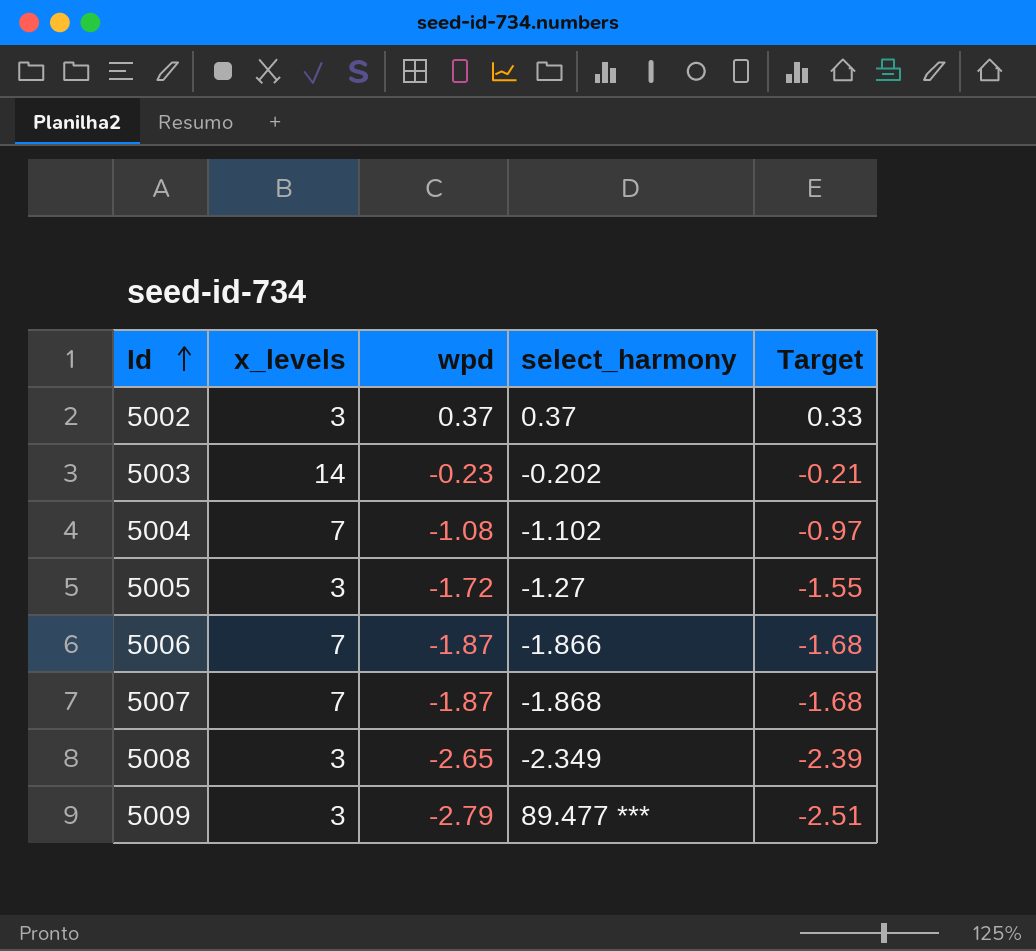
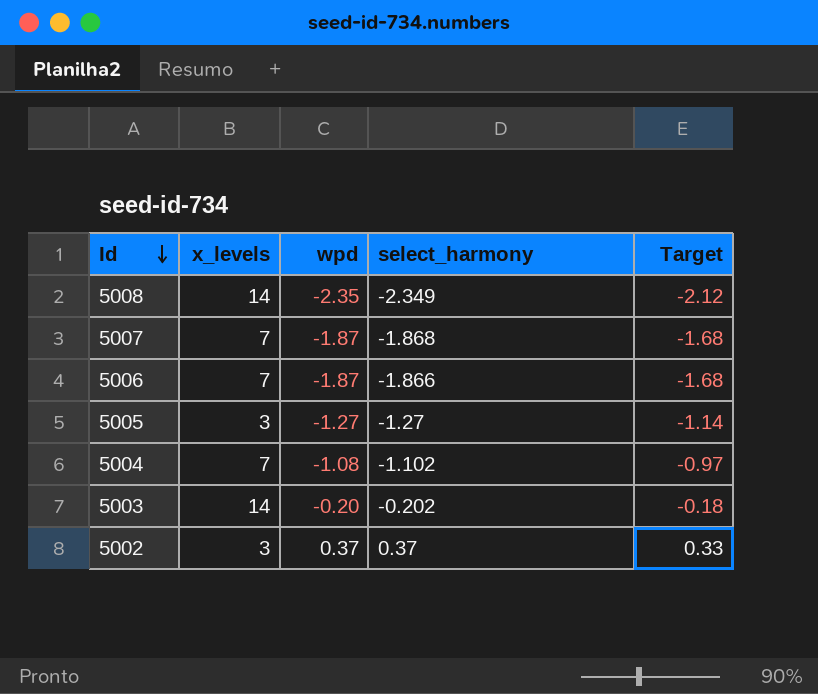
row order: Id ascending -> Id descending
row 5009: 3 | -2.79 | 89.477 *** | -2.51 -> none
5008 | x_levels: 3 -> 14
5008 | wpd: -2.65 -> -2.35
5008 | Target: -2.39 -> -2.12
5005 | wpd: -1.72 -> -1.27
5005 | Target: -1.55 -> -1.14
5003 | wpd: -0.23 -> -0.20
5003 | Target: -0.21 -> -0.18

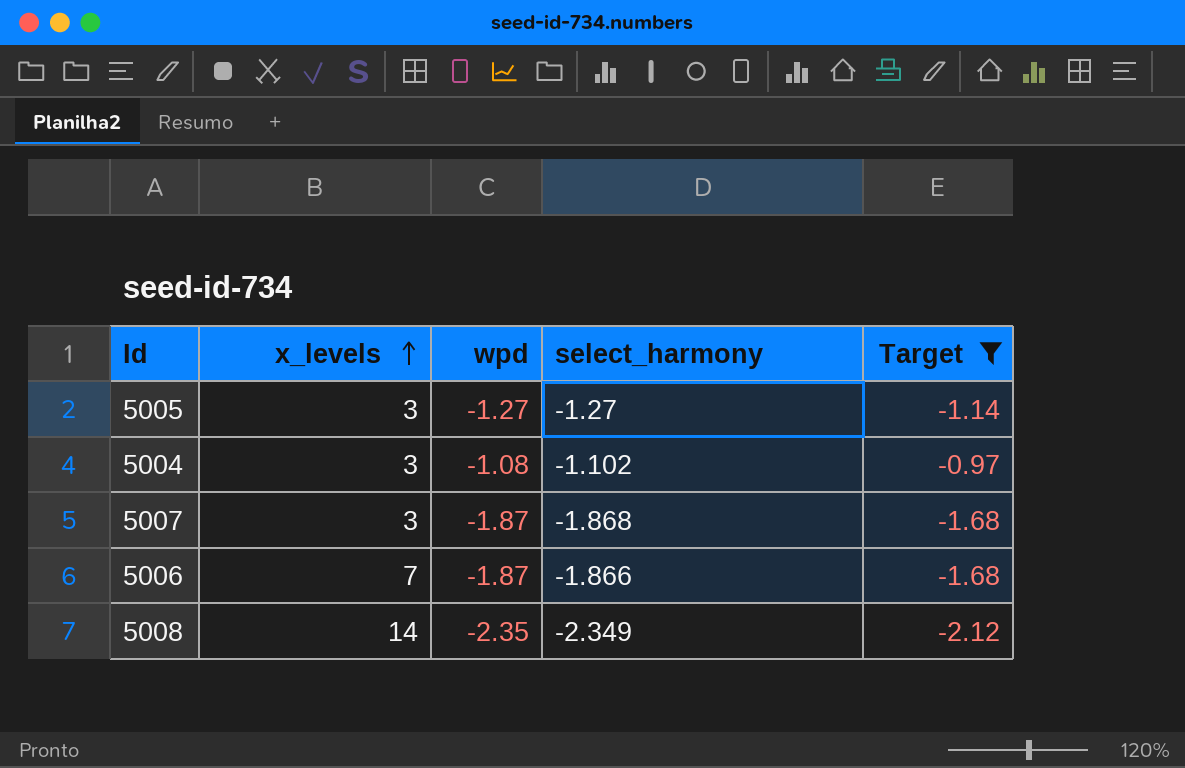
filter: none -> Target <= -0.97
row order: Id descending -> x_levels ascending
5004 | x_levels: 7 -> 3
5007 | x_levels: 7 -> 3

